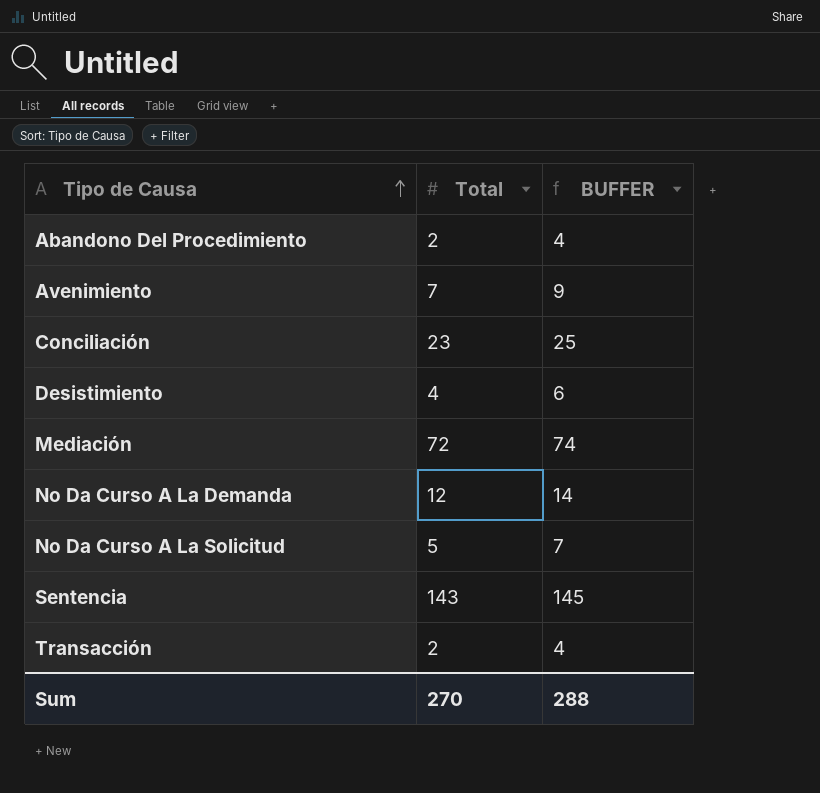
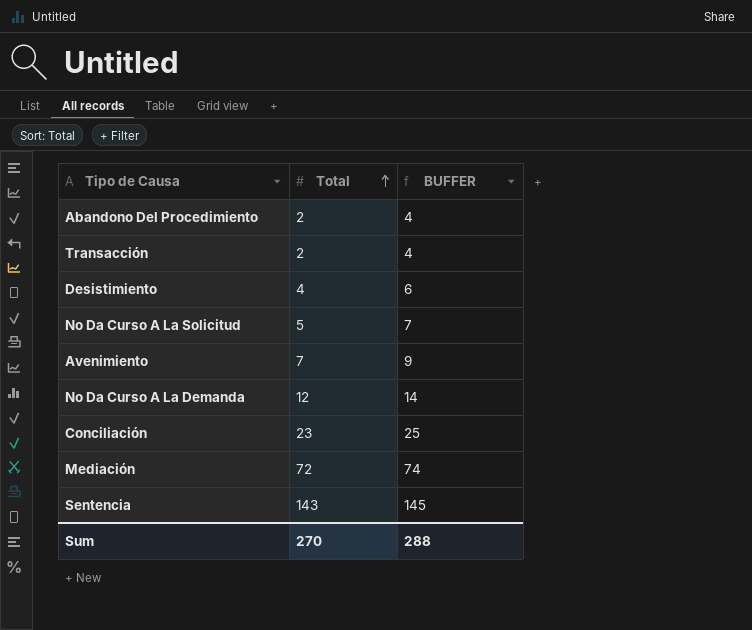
row order: Tipo de Causa ascending -> Total ascending

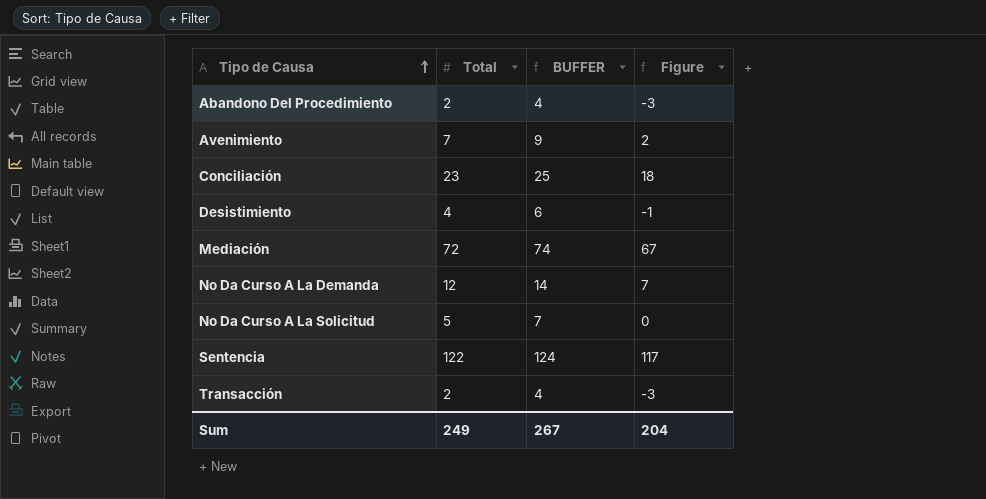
row order: Total ascending -> Tipo de Causa ascending
column Figure | formula: none -> [Total] - 5
Sentencia | Total: 143 -> 122
Sentencia | BUFFER: 145 -> 124
Sum | Total: 270 -> 249
Sum | BUFFER: 288 -> 267

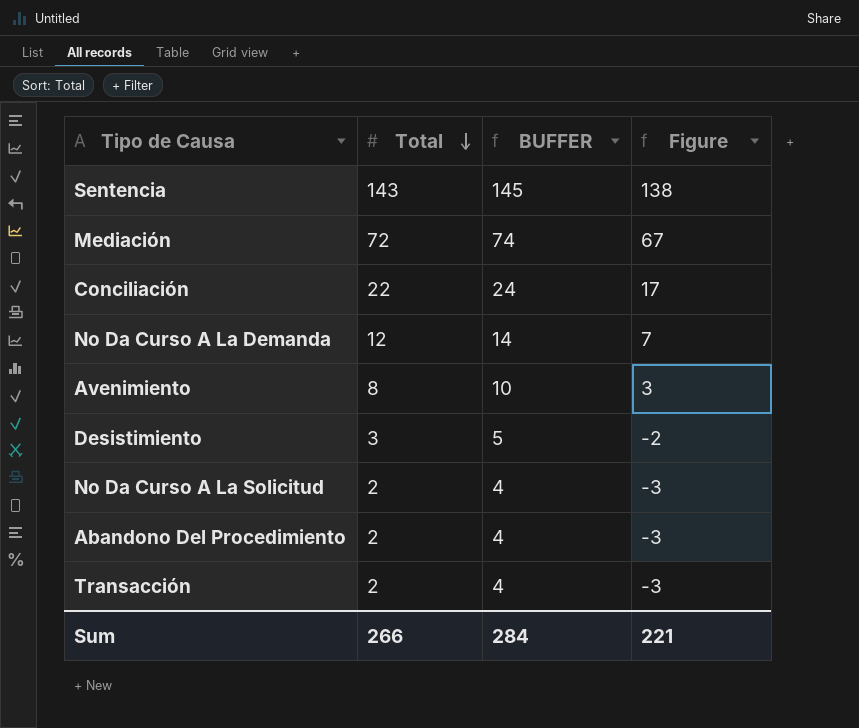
row order: Tipo de Causa ascending -> Total descending
Sentencia | Total: 122 -> 143
Sentencia | BUFFER: 124 -> 145
Sentencia | Figure: 117 -> 138
Conciliación | Total: 23 -> 22
Conciliación | BUFFER: 25 -> 24
Conciliación | Figure: 18 -> 17
Avenimiento | Total: 7 -> 8
Avenimiento | BUFFER: 9 -> 10
Avenimiento | Figure: 2 -> 3
Desistimiento | Total: 4 -> 3
Desistimiento | BUFFER: 6 -> 5
Desistimiento | Figure: -1 -> -2
No Da Curso A La Solicitud | Total: 5 -> 2
No Da Curso A La Solicitud | BUFFER: 7 -> 4
No Da Curso A La Solicitud | Figure: 0 -> -3
Sum | Total: 249 -> 266
Sum | BUFFER: 267 -> 284
Sum | Figure: 204 -> 221

